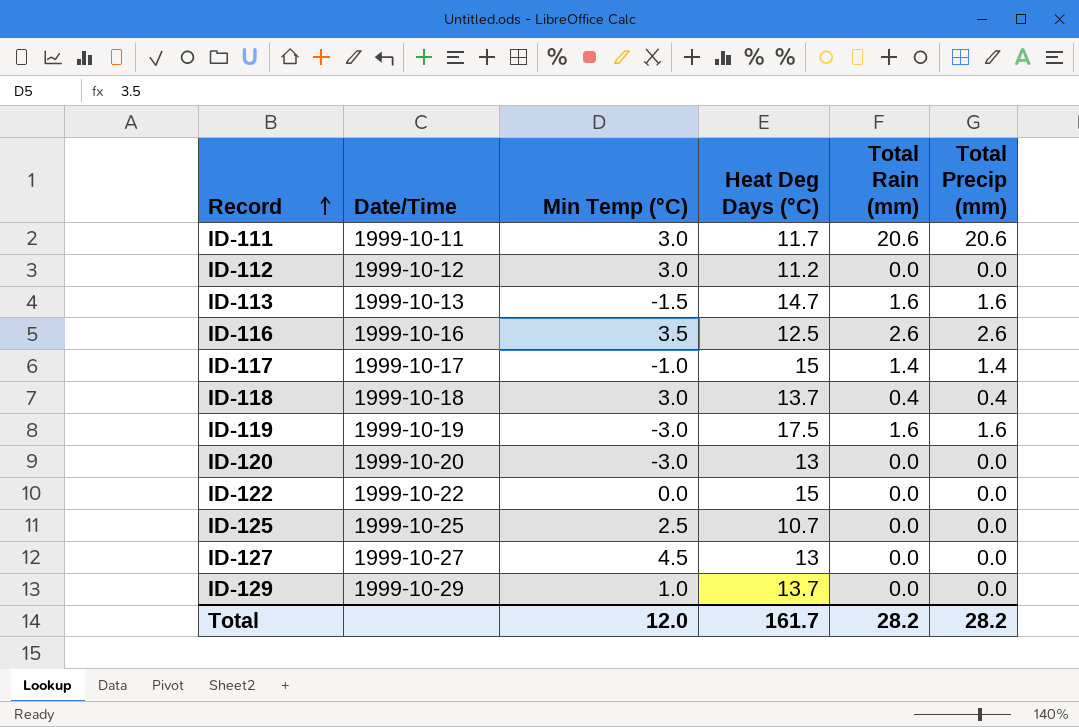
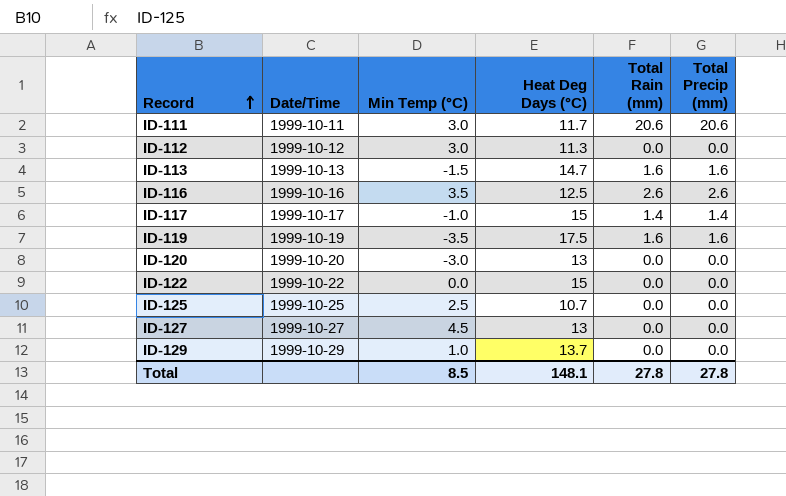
row ID-118: 1999-10-18 | 3.0 | 13.7 | 0.4 | 0.4 -> none
ID-112 | Heat Deg Days (°C): 11.2 -> 11.3
ID-119 | Min Temp (°C): -3.0 -> -3.5
Total | Min Temp (°C): 12.0 -> 8.5
Total | Heat Deg Days (°C): 161.7 -> 148.1
Total | Total Rain (mm): 28.2 -> 27.8
Total | Total Precip (mm): 28.2 -> 27.8

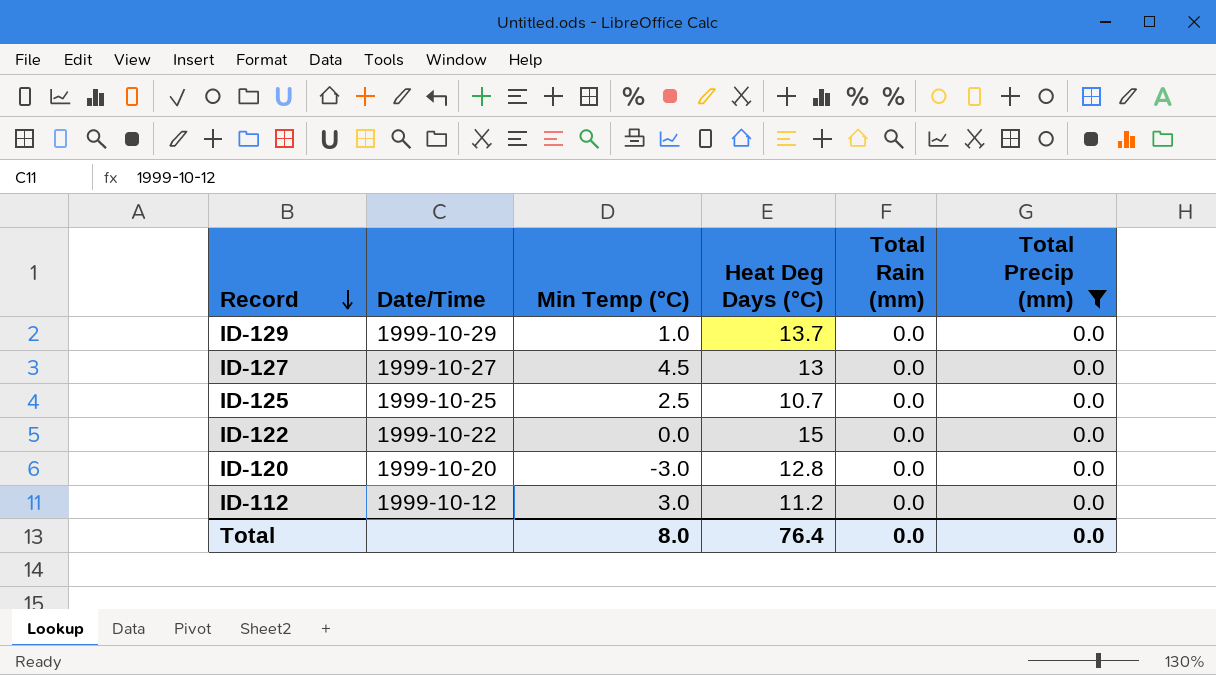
filter: none -> Total Precip (mm) = 0.0
row order: Record ascending -> Record descending
ID-120 | Heat Deg Days (°C): 13 -> 12.8
ID-112 | Heat Deg Days (°C): 11.3 -> 11.2
Total | Min Temp (°C): 8.5 -> 8.0
Total | Heat Deg Days (°C): 148.1 -> 76.4
Total | Total Rain (mm): 27.8 -> 0.0
Total | Total Precip (mm): 27.8 -> 0.0

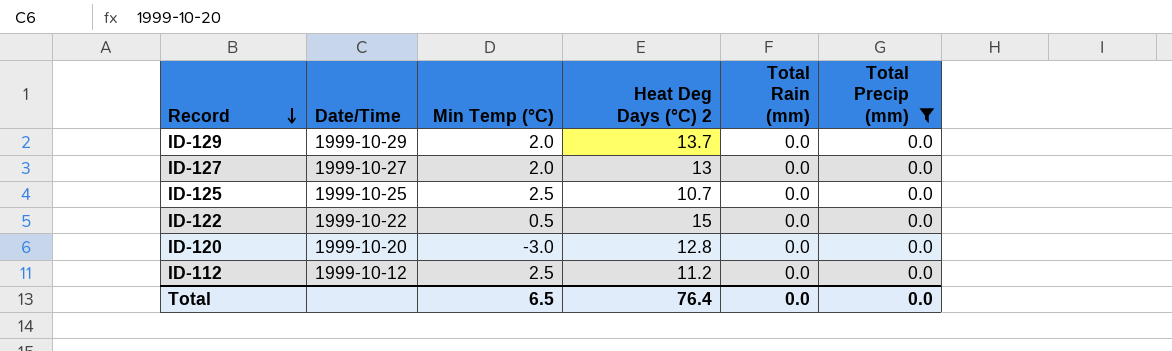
column name: Heat Deg Days (°C) -> Heat Deg Days (°C) 2
ID-129 | Min Temp (°C): 1.0 -> 2.0
ID-127 | Min Temp (°C): 4.5 -> 2.0
ID-122 | Min Temp (°C): 0.0 -> 0.5
ID-112 | Min Temp (°C): 3.0 -> 2.5
Total | Min Temp (°C): 8.0 -> 6.5

